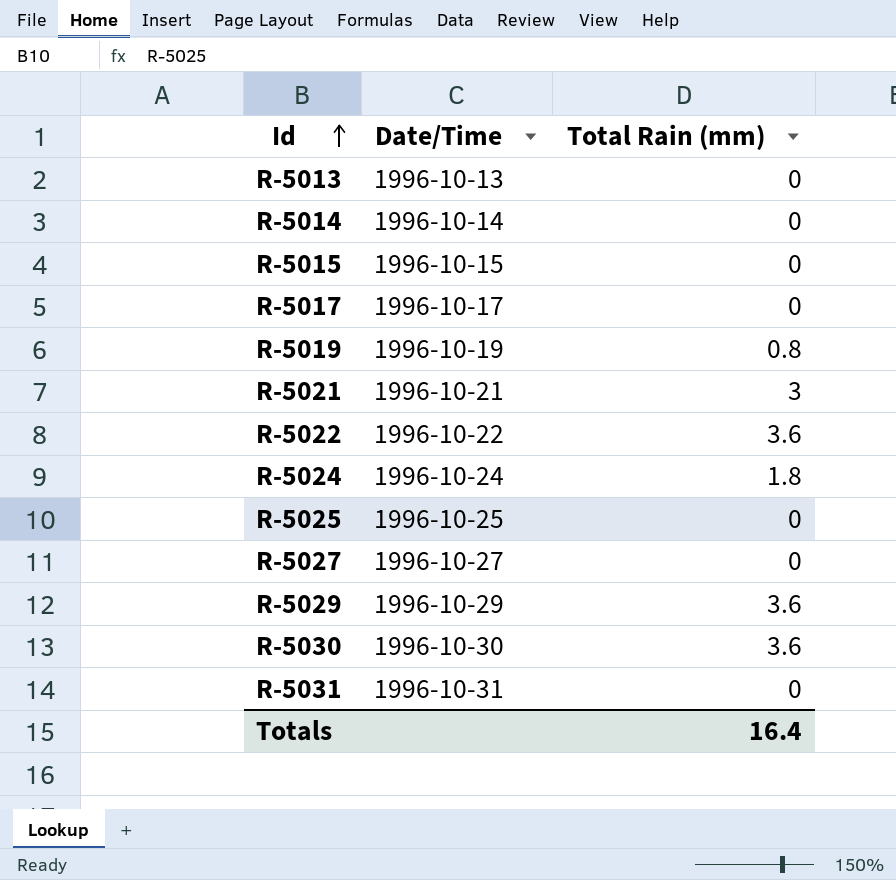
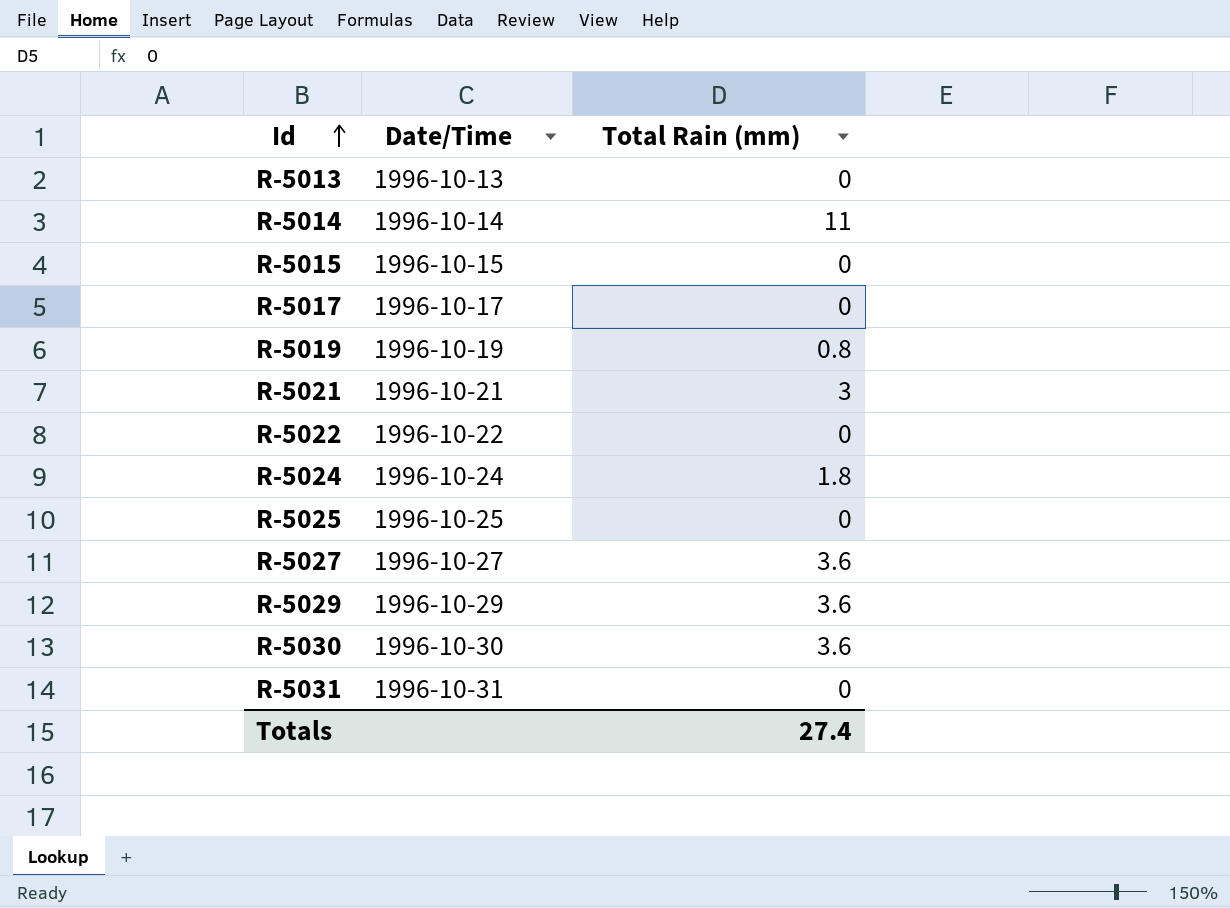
R-5014 | Total Rain (mm): 0 -> 11
R-5022 | Total Rain (mm): 3.6 -> 0
R-5027 | Total Rain (mm): 0 -> 3.6
Totals | Total Rain (mm): 16.4 -> 27.4

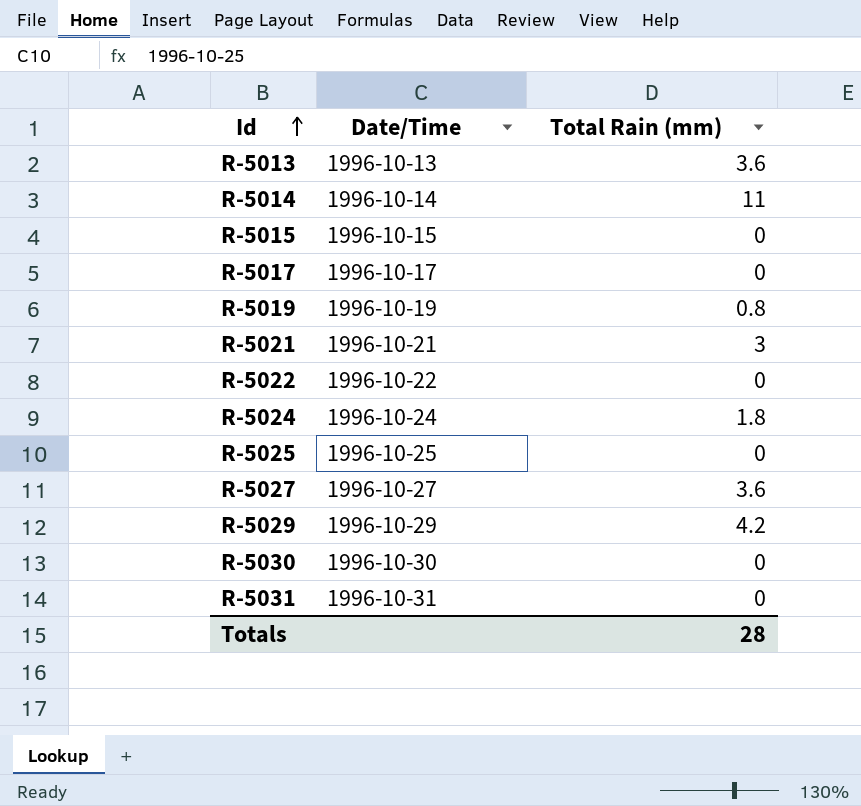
R-5013 | Total Rain (mm): 0 -> 3.6
R-5029 | Total Rain (mm): 3.6 -> 4.2
R-5030 | Total Rain (mm): 3.6 -> 0
Totals | Total Rain (mm): 27.4 -> 28

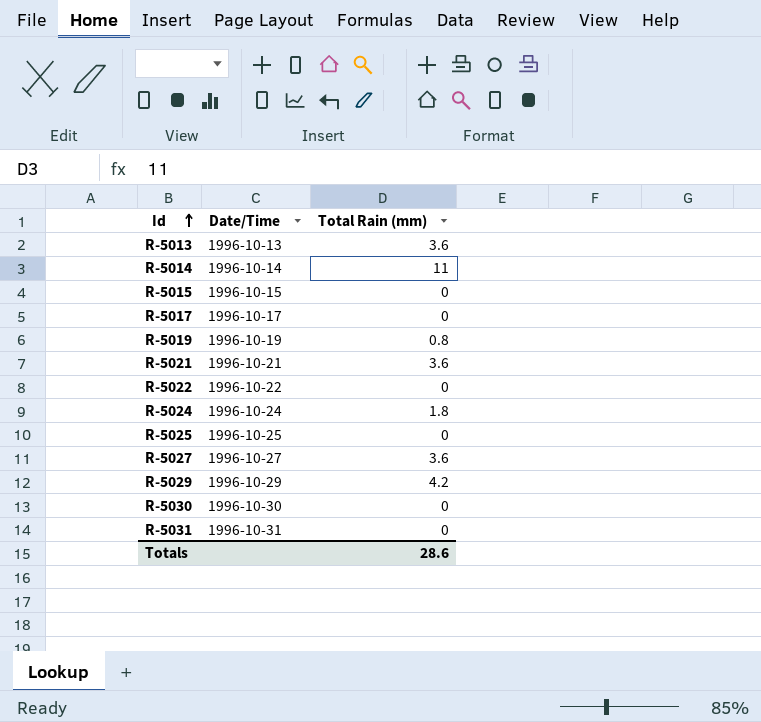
R-5021 | Total Rain (mm): 3 -> 3.6
Totals | Total Rain (mm): 28 -> 28.6

